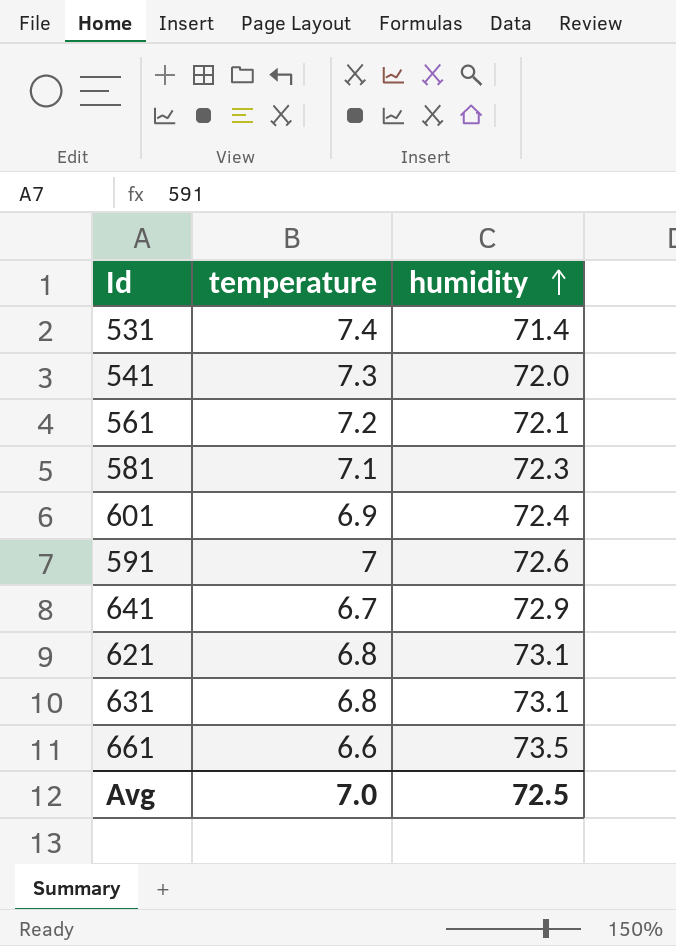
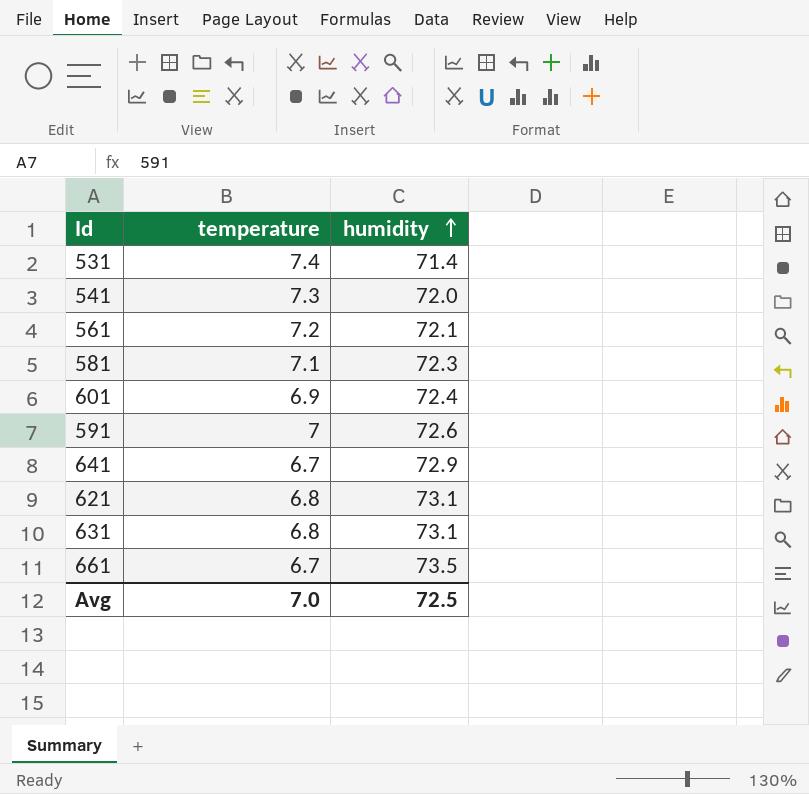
661 | temperature: 6.6 -> 6.7

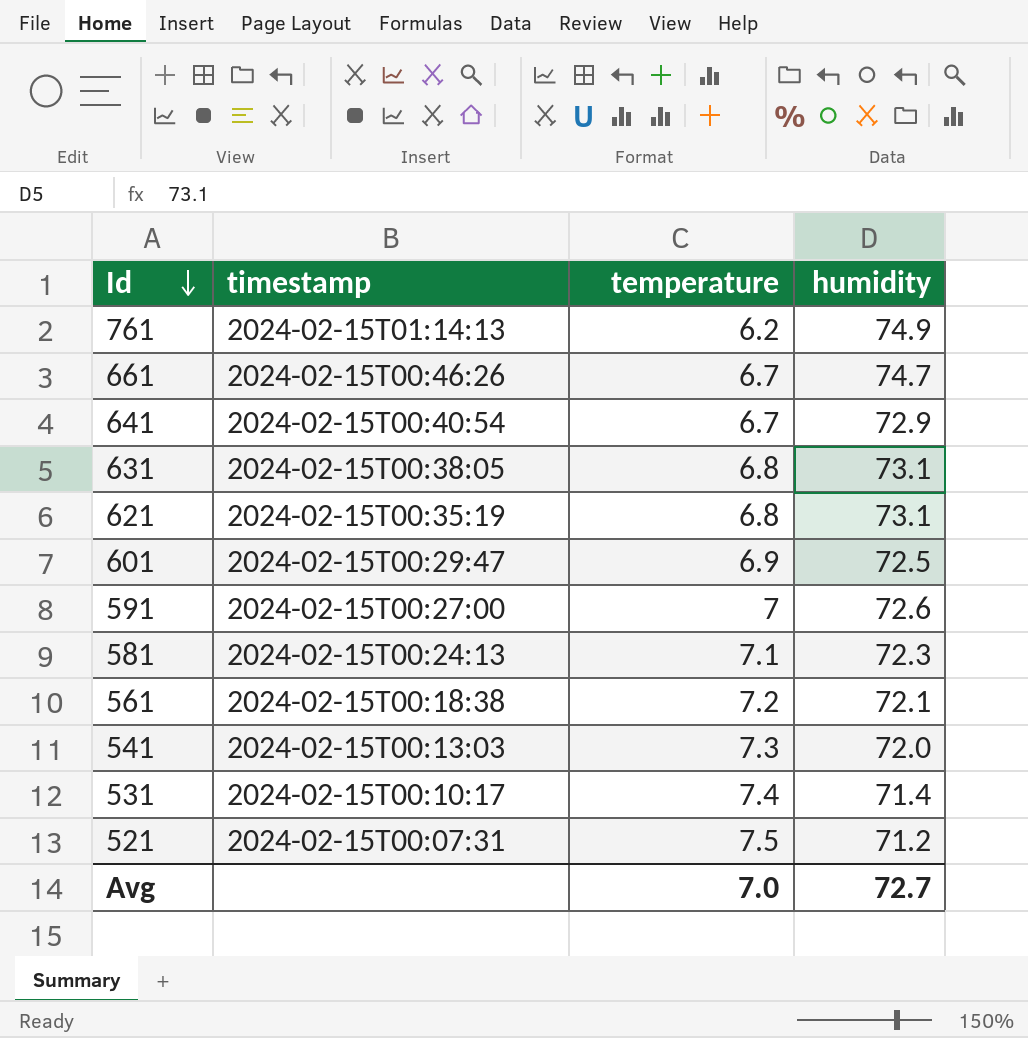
row order: humidity ascending -> Id descending
column timestamp | position: none -> 2
row 761: none -> 2024-02-15T01:14:13 | 6.2 | 74.9
661 | humidity: 73.5 -> 74.7
601 | humidity: 72.4 -> 72.5
row 521: none -> 2024-02-15T00:07:31 | 7.5 | 71.2
Avg | humidity: 72.5 -> 72.7

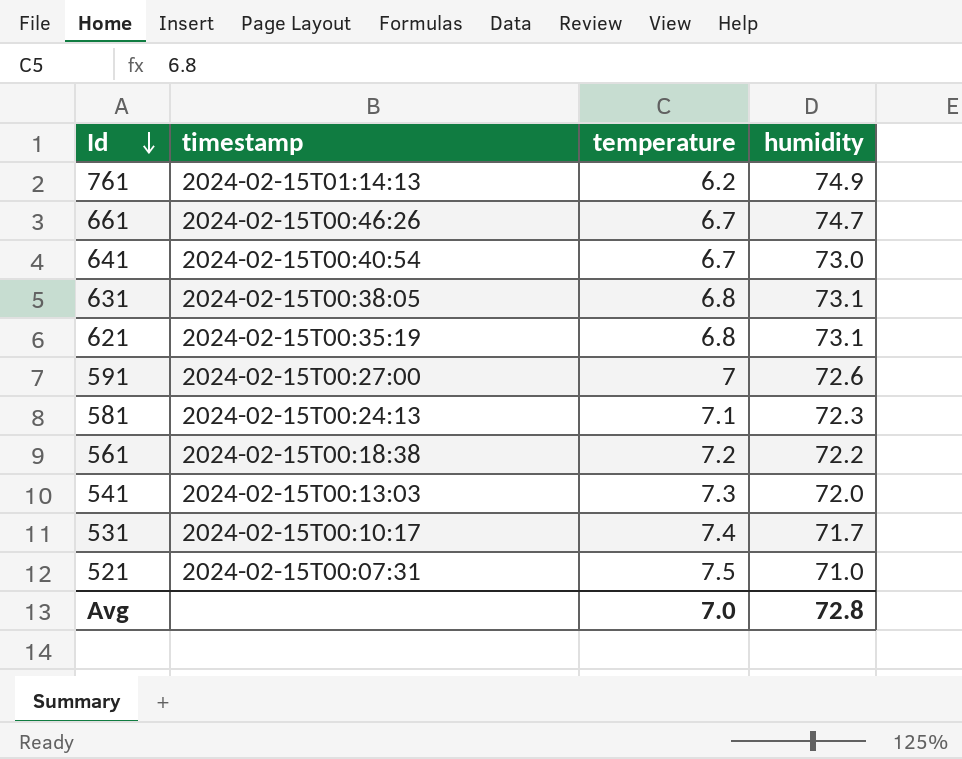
row 601: 2024-02-15T00:29:47 | 6.9 | 72.5 -> none
641 | humidity: 72.9 -> 73.0
561 | humidity: 72.1 -> 72.2
531 | humidity: 71.4 -> 71.7
521 | humidity: 71.2 -> 71.0
Avg | humidity: 72.7 -> 72.8

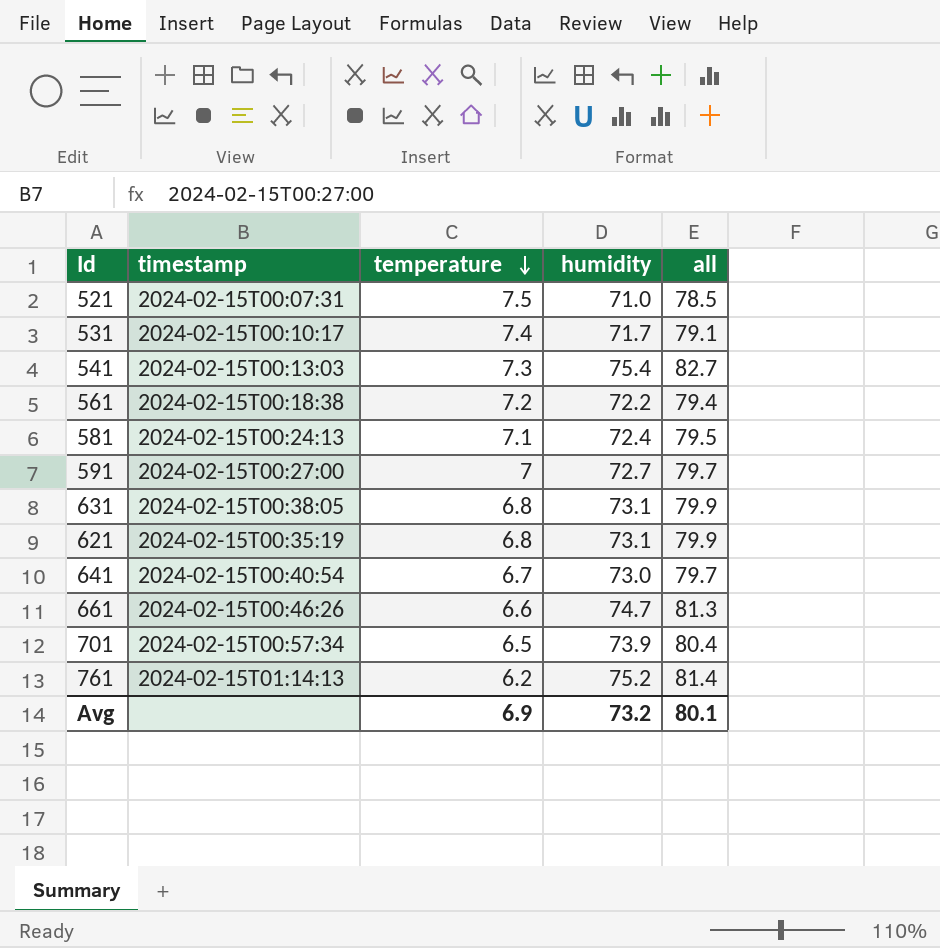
row order: Id descending -> temperature descending
column all | formula: none -> [temperature] + [humidity]
541 | humidity: 72.0 -> 75.4
581 | humidity: 72.3 -> 72.4
591 | humidity: 72.6 -> 72.7
661 | temperature: 6.7 -> 6.6
row 701: none -> 2024-02-15T00:57:34 | 6.5 | 73.9 | 80.4
761 | humidity: 74.9 -> 75.2
Avg | temperature: 7.0 -> 6.9
Avg | humidity: 72.8 -> 73.2

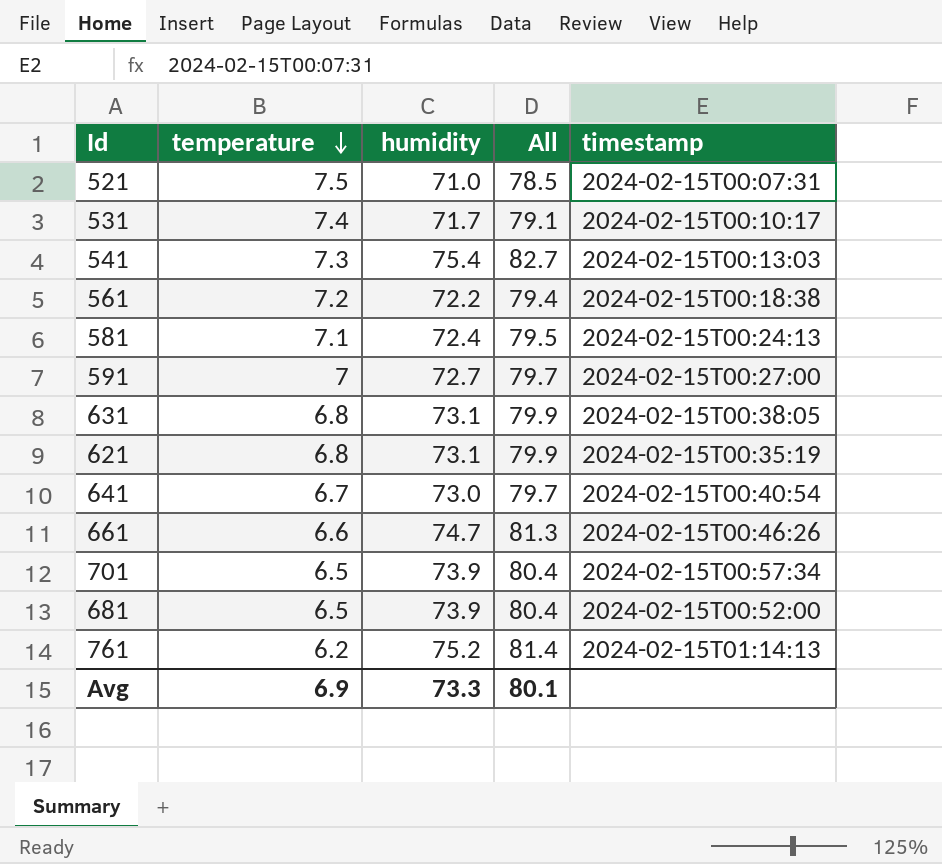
column name: all -> All
column timestamp | position: 2 -> 5
row 681: none -> 6.5 | 73.9 | 80.4 | 2024-02-15T00:52:00
Avg | humidity: 73.2 -> 73.3

